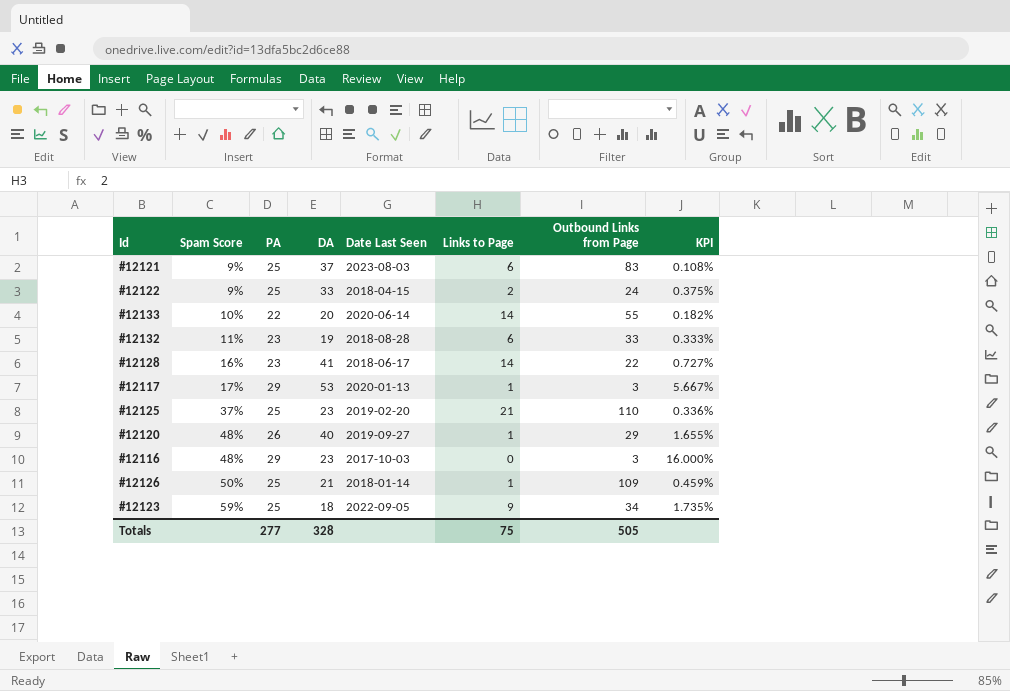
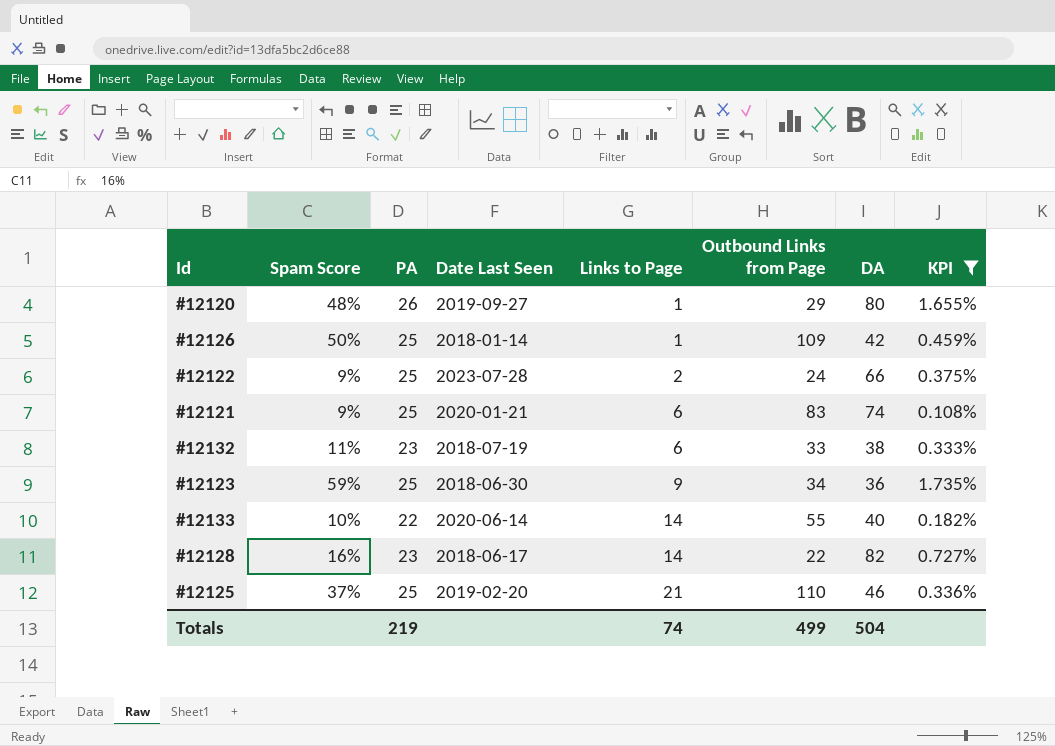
filter: none -> KPI <= 1.735%
row order: Spam Score ascending -> Links to Page ascending
column DA | position: 4 -> 7
#12120 | DA: 40 -> 80
#12126 | DA: 21 -> 42
#12122 | Date Last Seen: 2018-04-15 -> 2023-07-28
#12122 | DA: 33 -> 66
#12121 | Date Last Seen: 2023-08-03 -> 2020-01-21
#12121 | DA: 37 -> 74
#12132 | Date Last Seen: 2018-08-28 -> 2018-07-19
#12132 | DA: 19 -> 38
#12123 | Date Last Seen: 2022-09-05 -> 2018-06-30
#12123 | DA: 18 -> 36
#12133 | DA: 20 -> 40
#12128 | DA: 41 -> 82
#12125 | DA: 23 -> 46
Totals | PA: 277 -> 219
Totals | Links to Page: 75 -> 74
Totals | Outbound Links from Page: 505 -> 499
Totals | DA: 328 -> 504

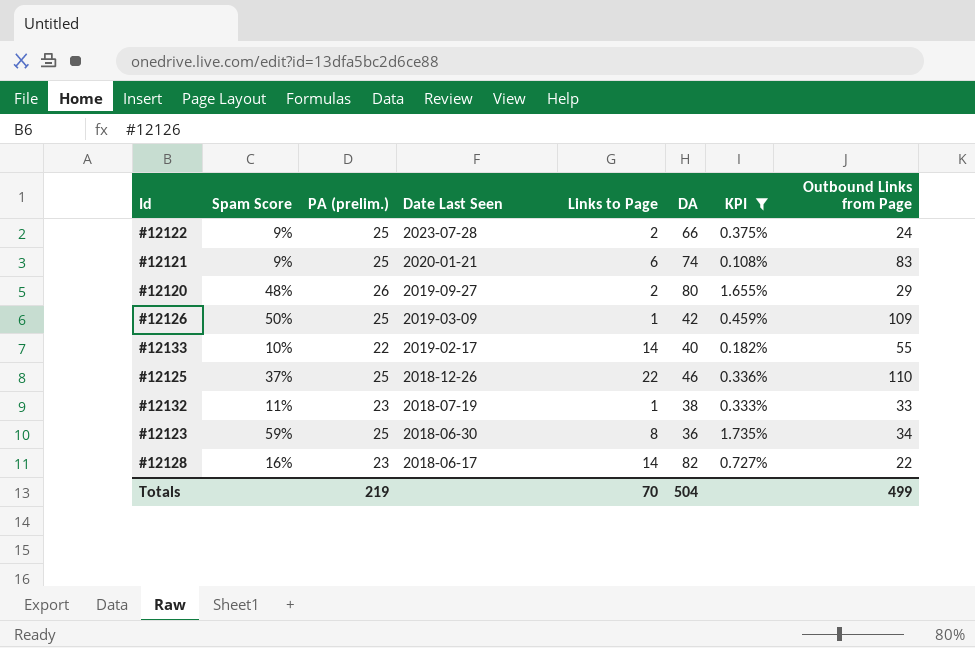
row order: Links to Page ascending -> Date Last Seen descending
column name: PA -> PA (prelim.)
column Outbound Links from Page | position: 6 -> 8
#12120 | Links to Page: 1 -> 2
#12126 | Date Last Seen: 2018-01-14 -> 2019-03-09
#12133 | Date Last Seen: 2020-06-14 -> 2019-02-17
#12125 | Date Last Seen: 2019-02-20 -> 2018-12-26
#12125 | Links to Page: 21 -> 22
#12132 | Links to Page: 6 -> 1
#12123 | Links to Page: 9 -> 8
Totals | Links to Page: 74 -> 70

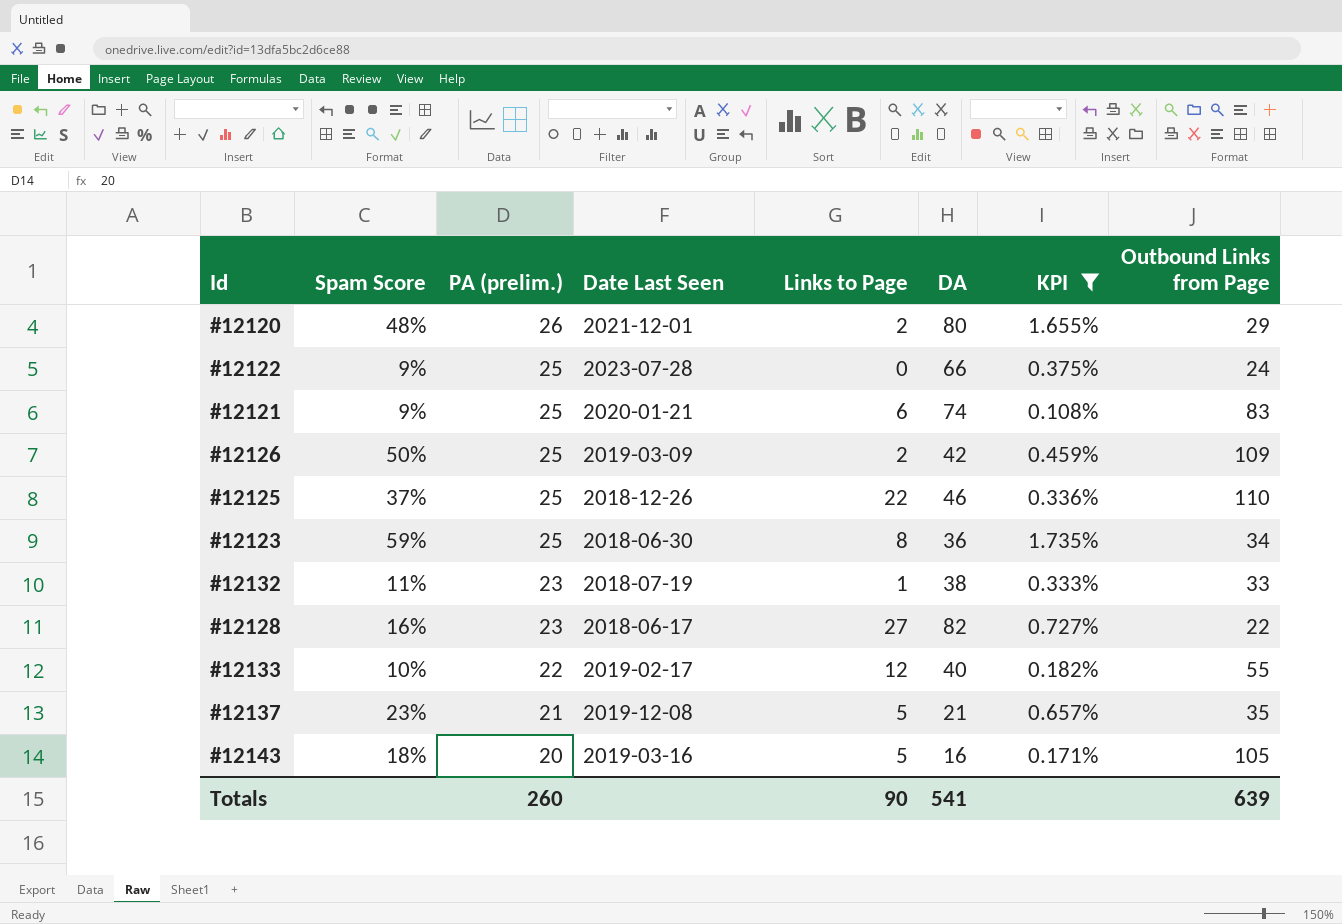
row order: Date Last Seen descending -> PA (prelim.) descending
#12120 | Date Last Seen: 2019-09-27 -> 2021-12-01
#12122 | Links to Page: 2 -> 0
#12126 | Links to Page: 1 -> 2
#12128 | Links to Page: 14 -> 27
#12133 | Links to Page: 14 -> 12
row #12137: none -> 23% | 21 | 2019-12-08 | 5 | 21 | 0.657% | 35
row #12143: none -> 18% | 20 | 2019-03-16 | 5 | 16 | 0.171% | 105
Totals | PA (prelim.): 219 -> 260
Totals | Links to Page: 70 -> 90
Totals | DA: 504 -> 541
Totals | Outbound Links from Page: 499 -> 639

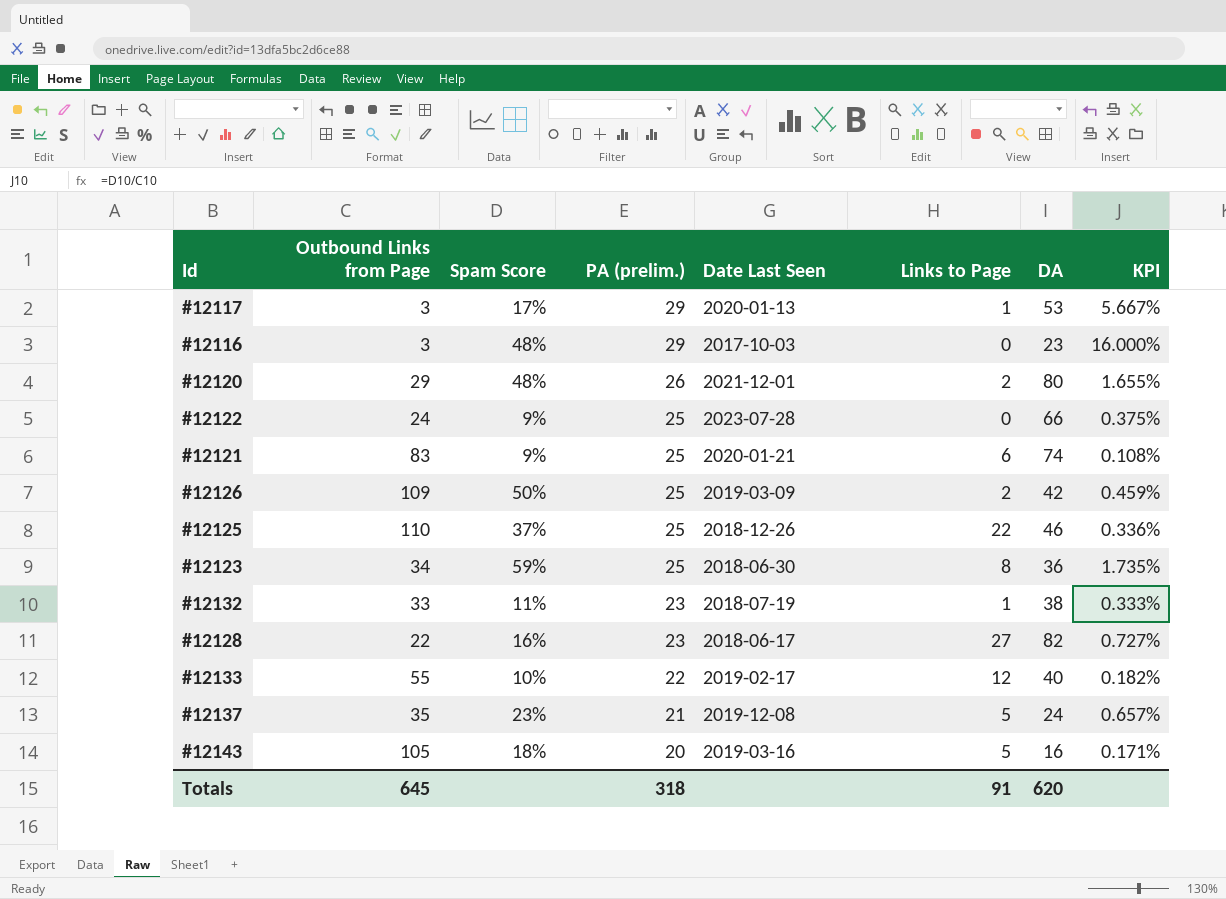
filter: KPI <= 1.735% -> none
column Outbound Links from Page | position: 8 -> 2
#12137 | DA: 21 -> 24
Totals | Outbound Links from Page: 639 -> 645
Totals | PA (prelim.): 260 -> 318
Totals | Links to Page: 90 -> 91
Totals | DA: 541 -> 620

